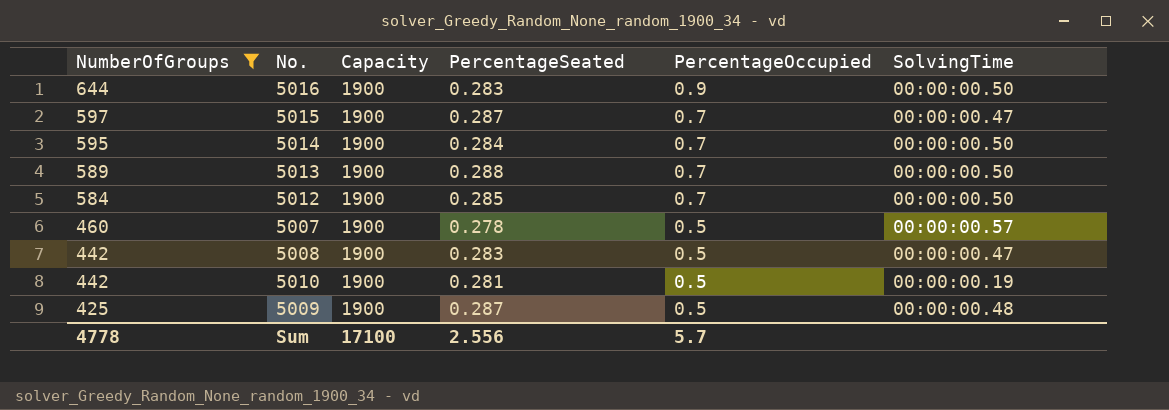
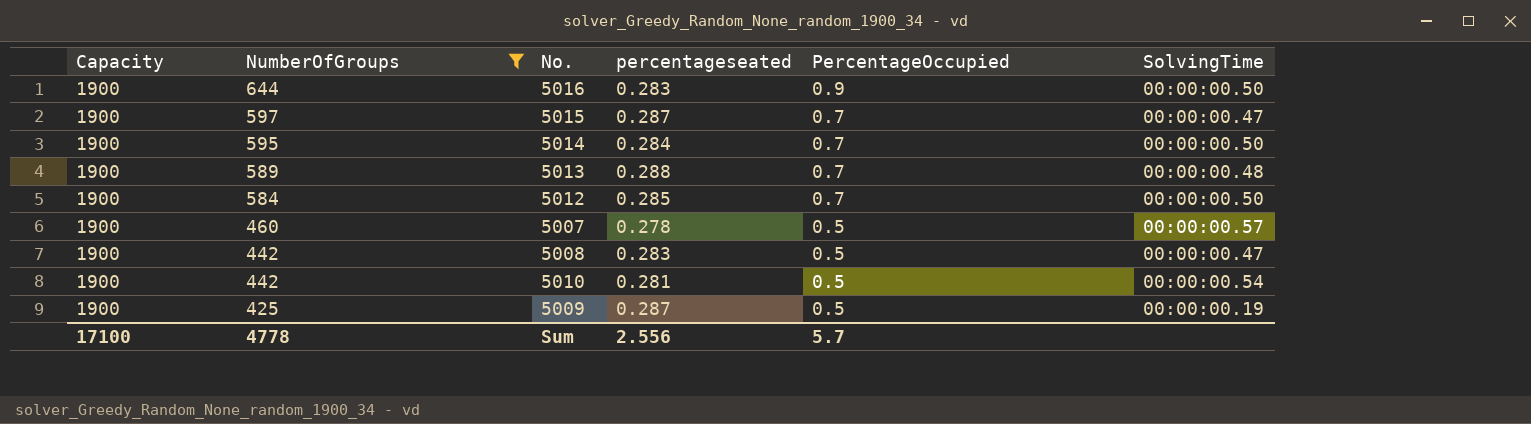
column Capacity | position: 3 -> 1
column name: PercentageSeated -> percentageseated
5013 | SolvingTime: 00:00:00.50 -> 00:00:00.48
5010 | SolvingTime: 00:00:00.19 -> 00:00:00.54
5009 | SolvingTime: 00:00:00.48 -> 00:00:00.19

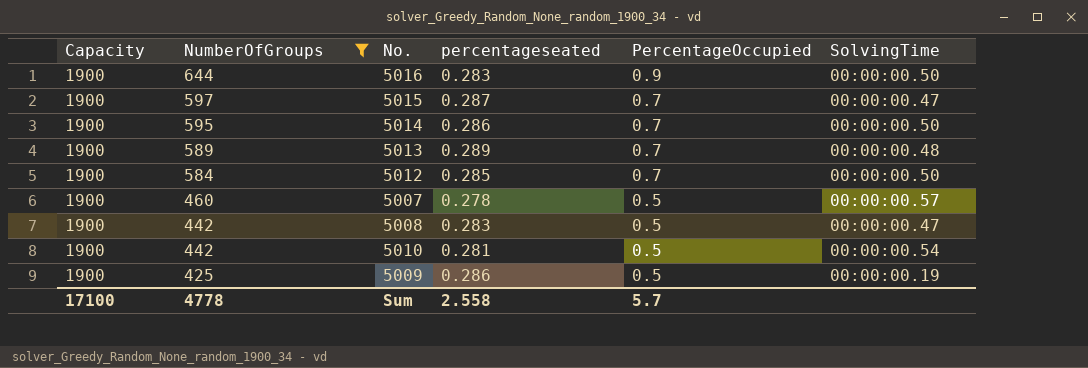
5014 | percentageseated: 0.284 -> 0.286
5013 | percentageseated: 0.288 -> 0.289
5009 | percentageseated: 0.287 -> 0.286
Sum | percentageseated: 2.556 -> 2.558

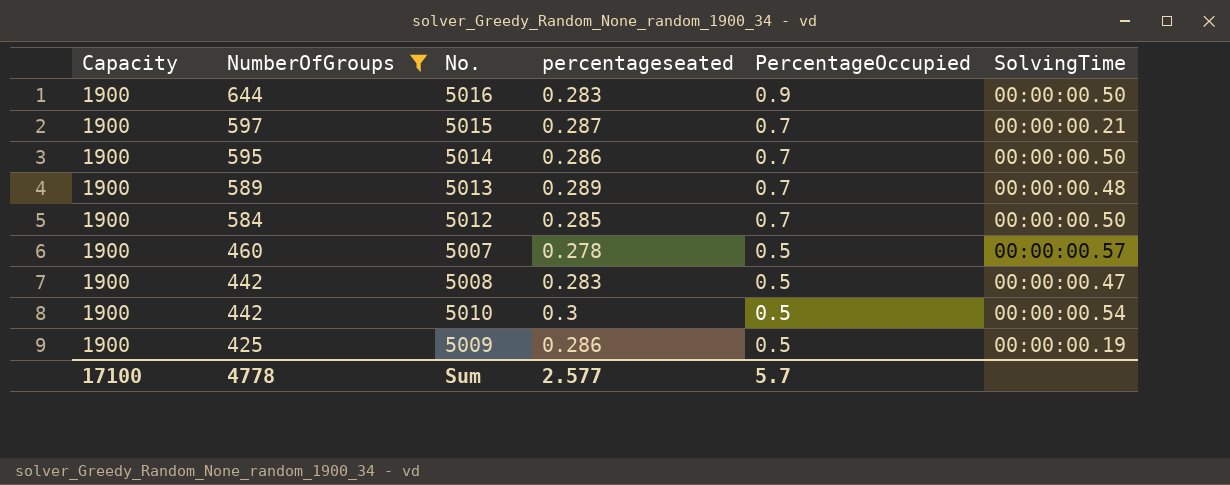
5015 | SolvingTime: 00:00:00.47 -> 00:00:00.21
5010 | percentageseated: 0.281 -> 0.3
Sum | percentageseated: 2.558 -> 2.577

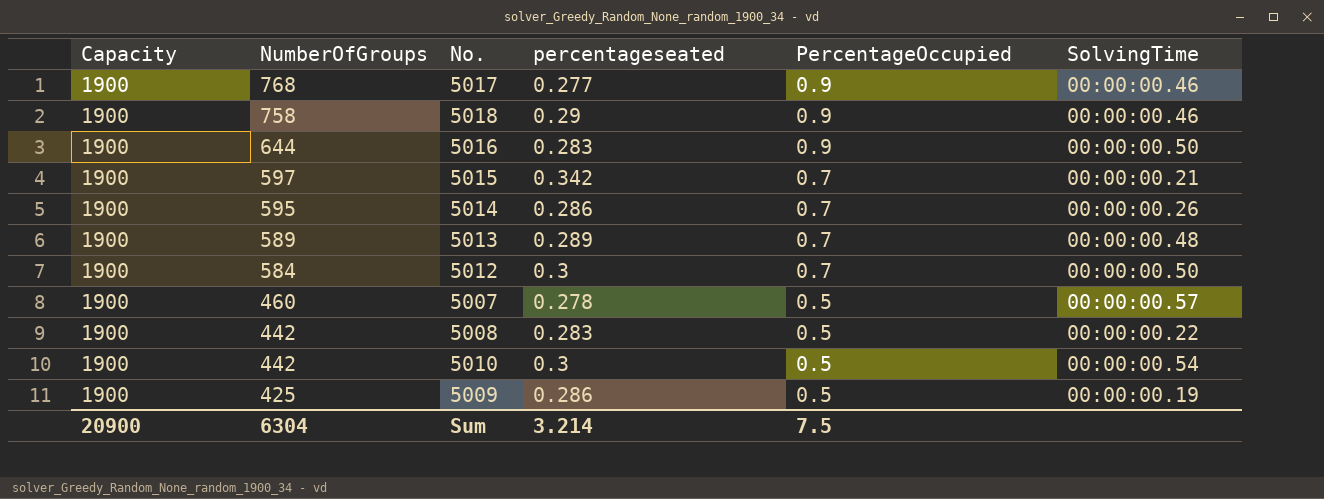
filter: NumberOfGroups <= 644 -> none
5015 | percentageseated: 0.287 -> 0.342
5014 | SolvingTime: 00:00:00.50 -> 00:00:00.26
5012 | percentageseated: 0.285 -> 0.3
5008 | SolvingTime: 00:00:00.47 -> 00:00:00.22
Sum | Capacity: 17100 -> 20900
Sum | NumberOfGroups: 4778 -> 6304
Sum | percentageseated: 2.577 -> 3.214
Sum | PercentageOccupied: 5.7 -> 7.5

